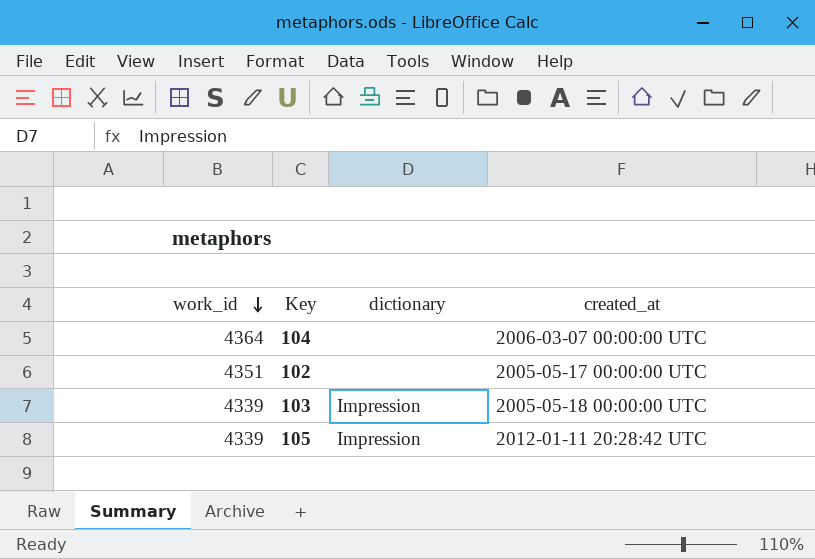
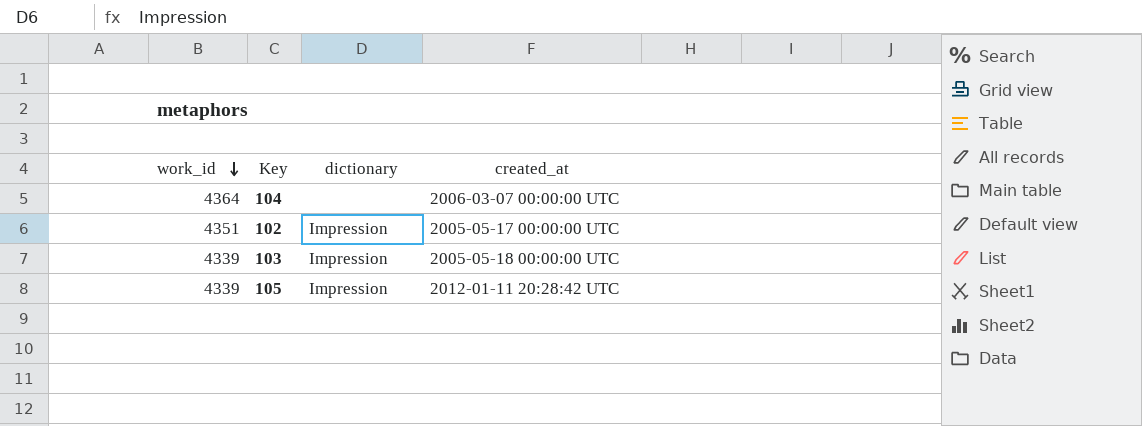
102 | dictionary: none -> Impression

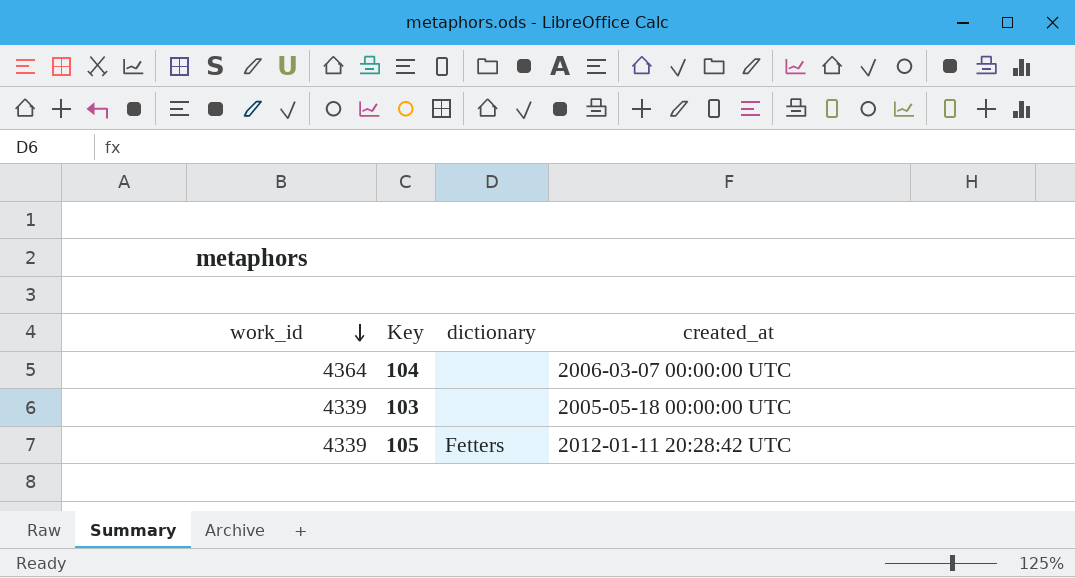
row 102: 4351 | Impression | 2005-05-17 00:00:00 UTC -> none
103 | dictionary: Impression -> none
105 | dictionary: Impression -> Fetters

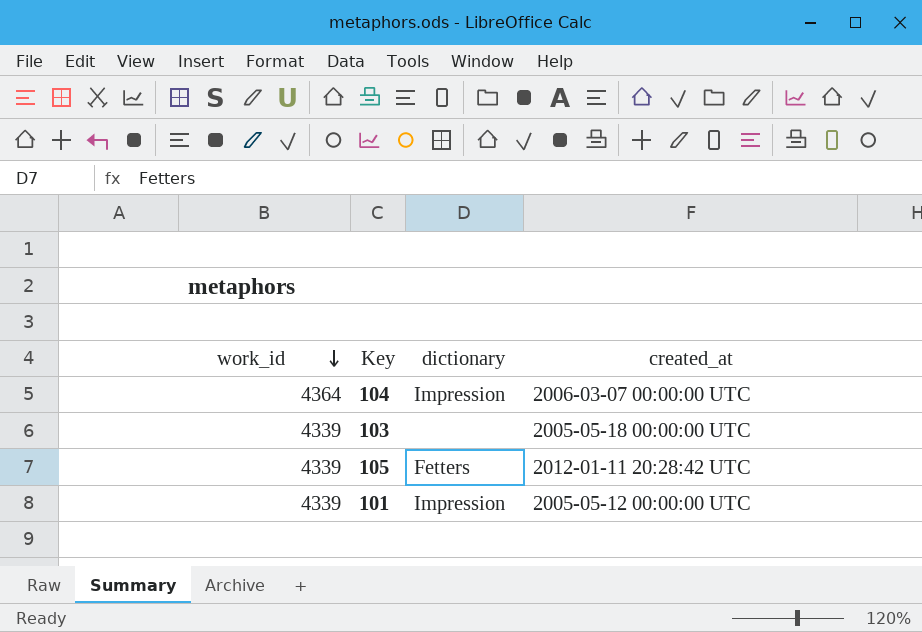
104 | dictionary: none -> Impression
row 101: none -> 4339 | Impression | 2005-05-12 00:00:00 UTC

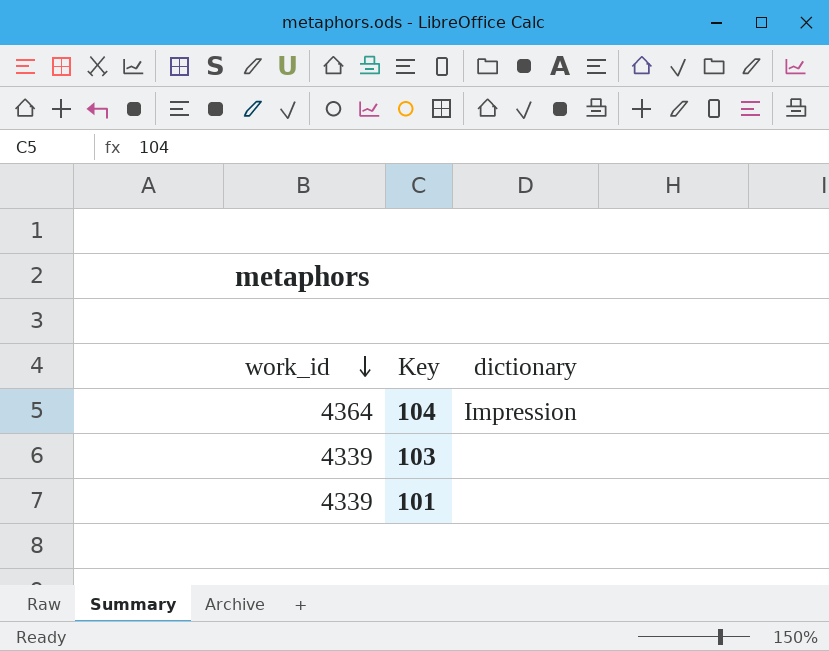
column created_at | position: 4 -> none
row 105: 4339 | Fetters | 2012-01-11 20:28:42 UTC -> none
101 | dictionary: Impression -> none

